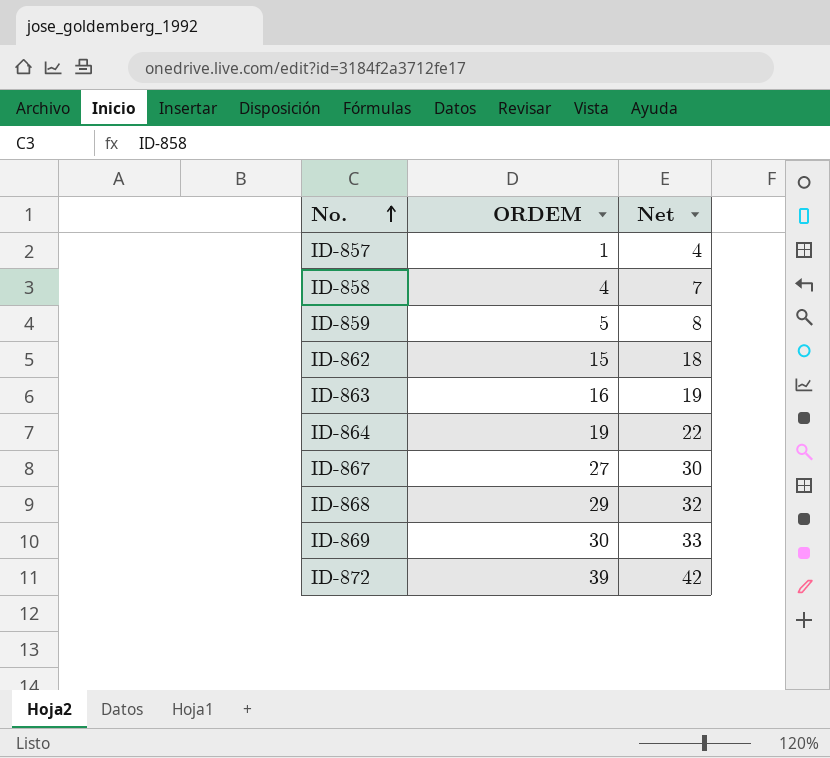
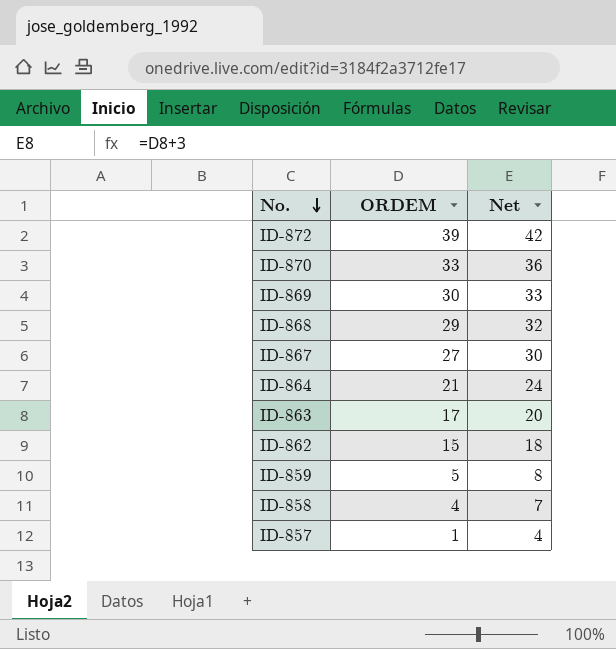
row order: No. ascending -> No. descending
row ID-870: none -> 33 | 36
ID-864 | ORDEM: 19 -> 21
ID-864 | Net: 22 -> 24
ID-863 | ORDEM: 16 -> 17
ID-863 | Net: 19 -> 20

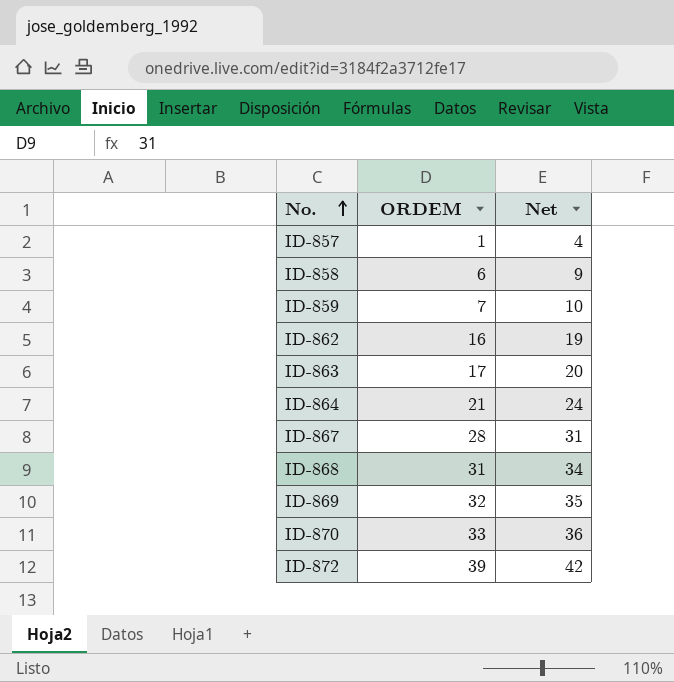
row order: No. descending -> No. ascending
ID-858 | ORDEM: 4 -> 6
ID-858 | Net: 7 -> 9
ID-859 | ORDEM: 5 -> 7
ID-859 | Net: 8 -> 10
ID-862 | ORDEM: 15 -> 16
ID-862 | Net: 18 -> 19
ID-867 | ORDEM: 27 -> 28
ID-867 | Net: 30 -> 31
ID-868 | ORDEM: 29 -> 31
ID-868 | Net: 32 -> 34
ID-869 | ORDEM: 30 -> 32
ID-869 | Net: 33 -> 35

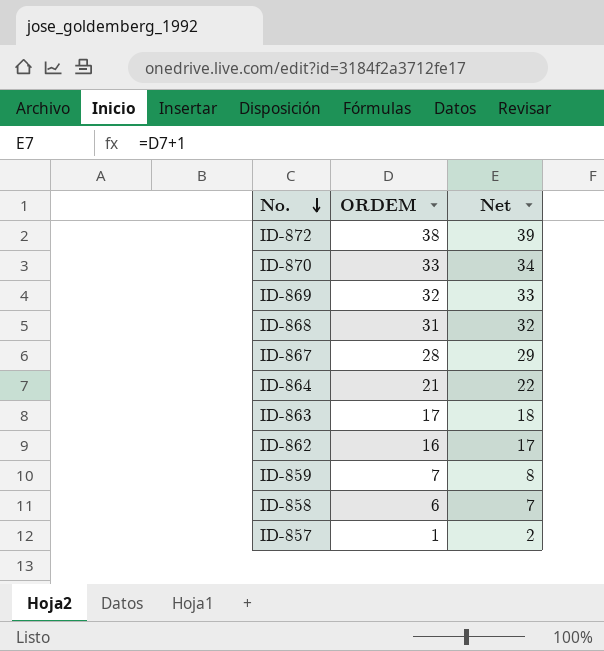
row order: No. ascending -> No. descending
column Net | formula: [ORDEM] + 3 -> [ORDEM] + 1
ID-872 | ORDEM: 39 -> 38

